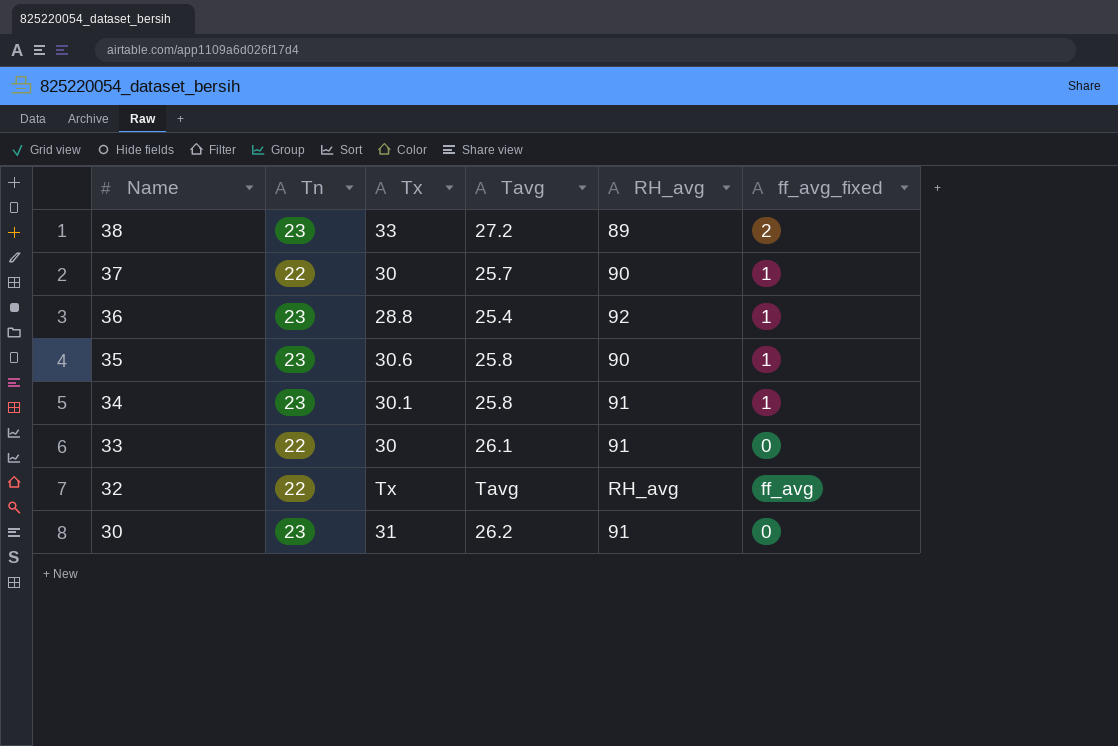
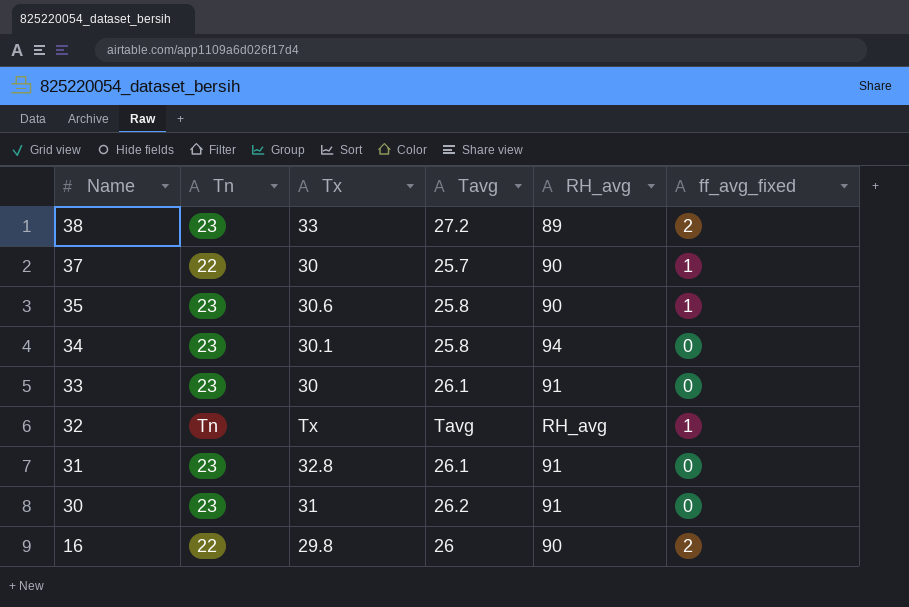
row 36: 23 | 28.8 | 25.4 | 92 | 1 -> none
34 | RH_avg: 91 -> 94
34 | ff_avg_fixed: 1 -> 0
33 | Tn: 22 -> 23
32 | Tn: 22 -> Tn
32 | ff_avg_fixed: ff_avg -> 1
row 31: none -> 23 | 32.8 | 26.1 | 91 | 0
row 16: none -> 22 | 29.8 | 26 | 90 | 2

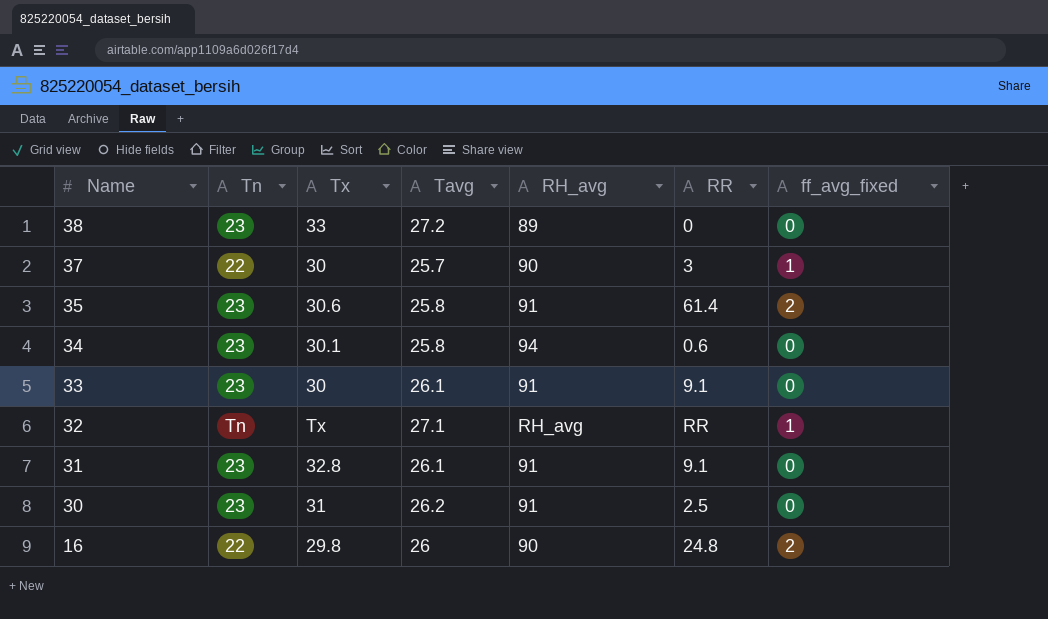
column RR | position: none -> 6
38 | ff_avg_fixed: 2 -> 0
35 | RH_avg: 90 -> 91
35 | ff_avg_fixed: 1 -> 2
32 | Tavg: Tavg -> 27.1

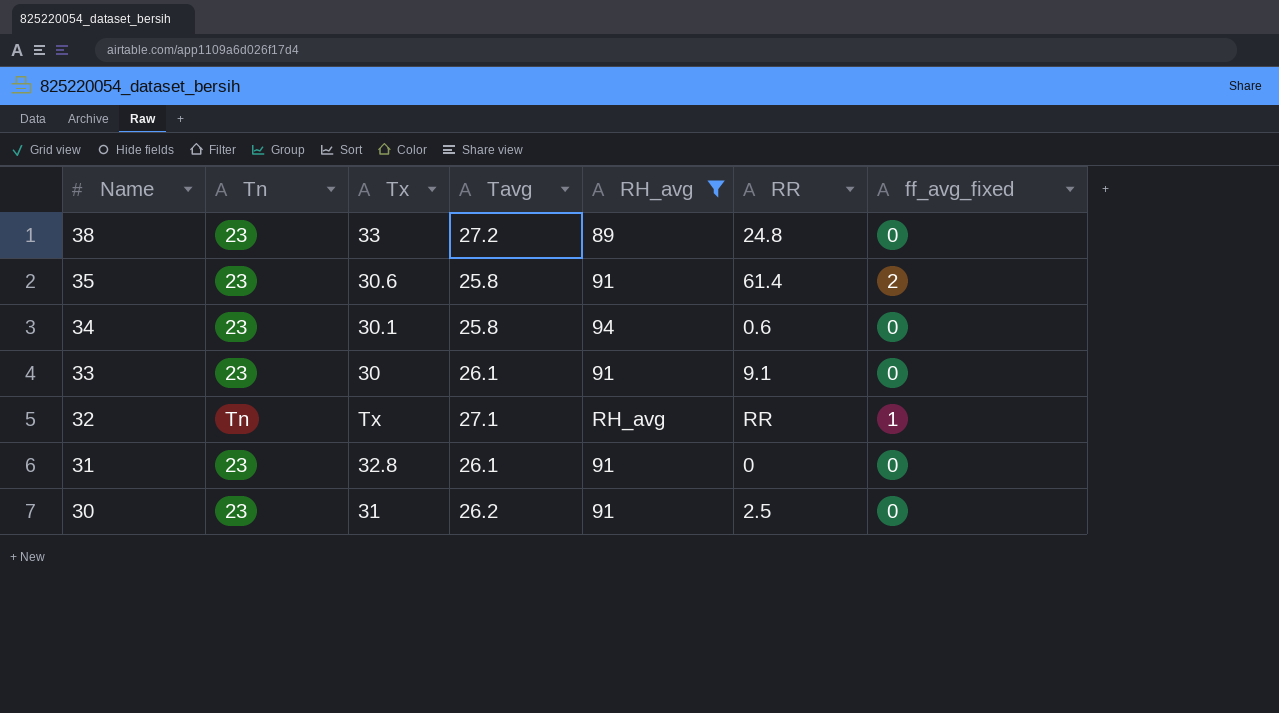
filter: none -> RH_avg != 90
38 | RR: 0 -> 24.8
31 | RR: 9.1 -> 0

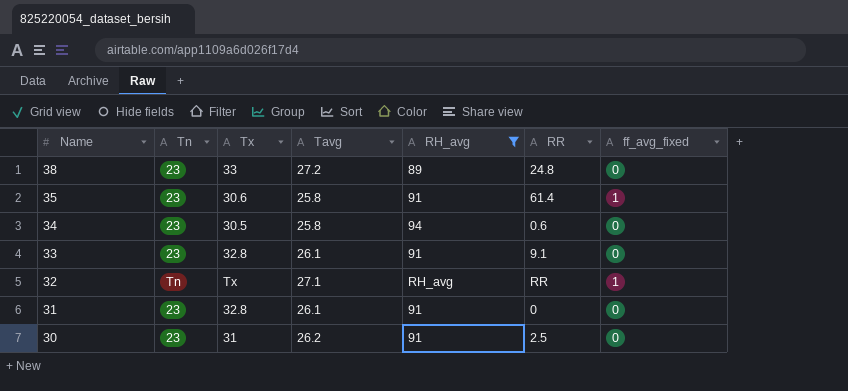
35 | ff_avg_fixed: 2 -> 1
34 | Tx: 30.1 -> 30.5
33 | Tx: 30 -> 32.8

